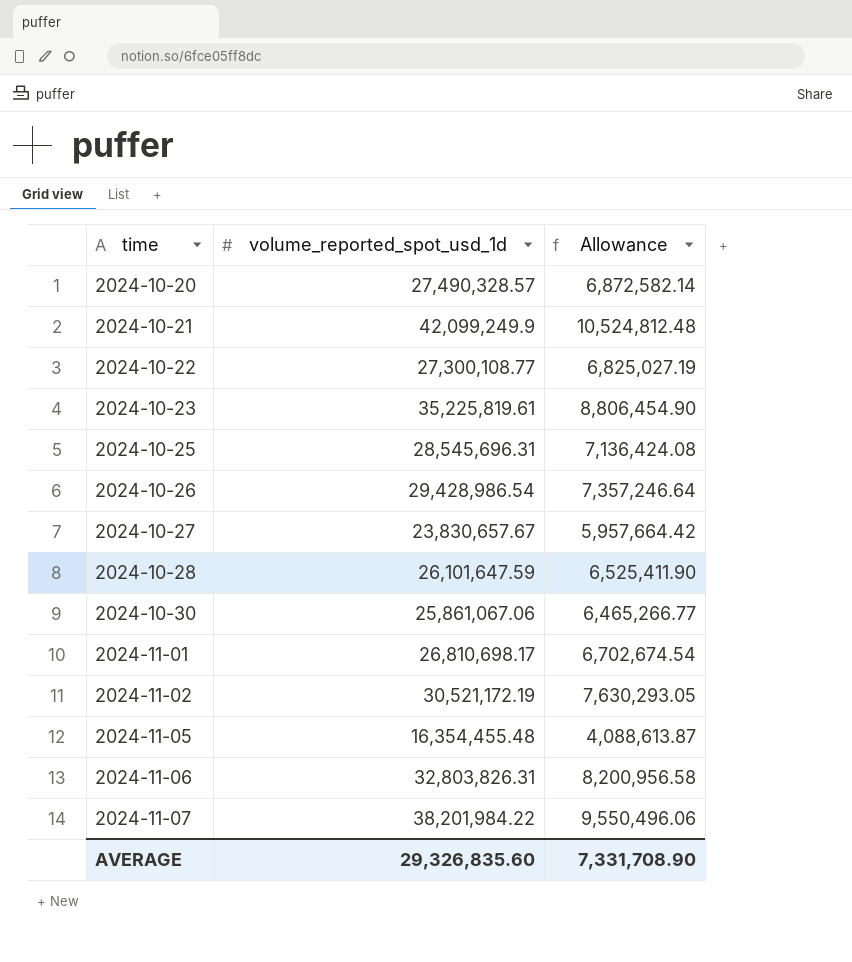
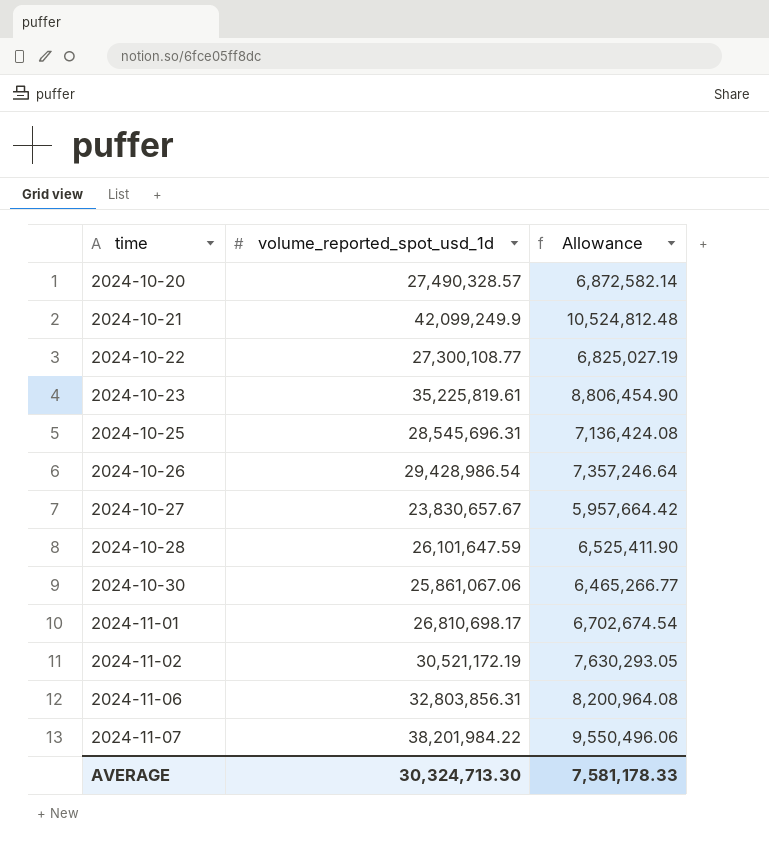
row 2024-11-05: 16,354,455.48 | 4,088,613.87 -> none
2024-11-06 | volume_reported_spot_usd_1d: 32,803,826.31 -> 32,803,856.31
2024-11-06 | Allowance: 8,200,956.58 -> 8,200,964.08
AVERAGE | volume_reported_spot_usd_1d: 29,326,835.60 -> 30,324,713.30
AVERAGE | Allowance: 7,331,708.90 -> 7,581,178.33

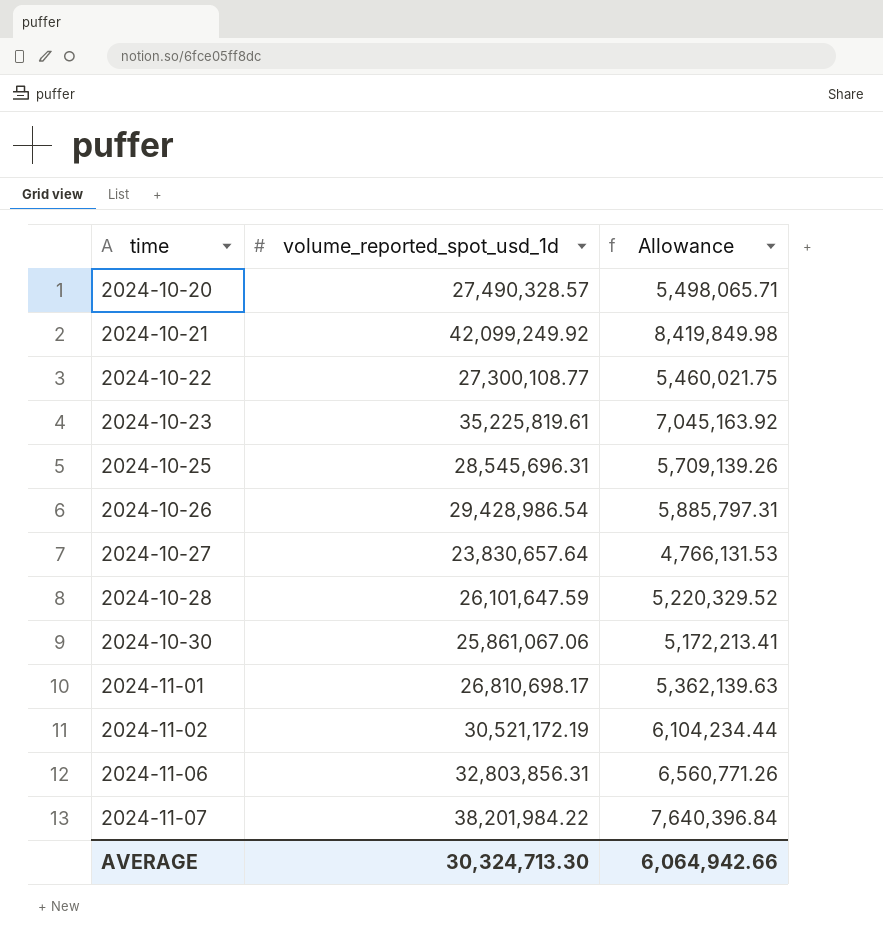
column Allowance | formula: [volume_reported_spot_usd_1d] * 0.25 -> [volume_reported_spot_usd_1d] * 0.2
2024-10-21 | volume_reported_spot_usd_1d: 42,099,249.9 -> 42,099,249.92
2024-10-27 | volume_reported_spot_usd_1d: 23,830,657.67 -> 23,830,657.64
AVERAGE | Allowance: 7,581,178.33 -> 6,064,942.66

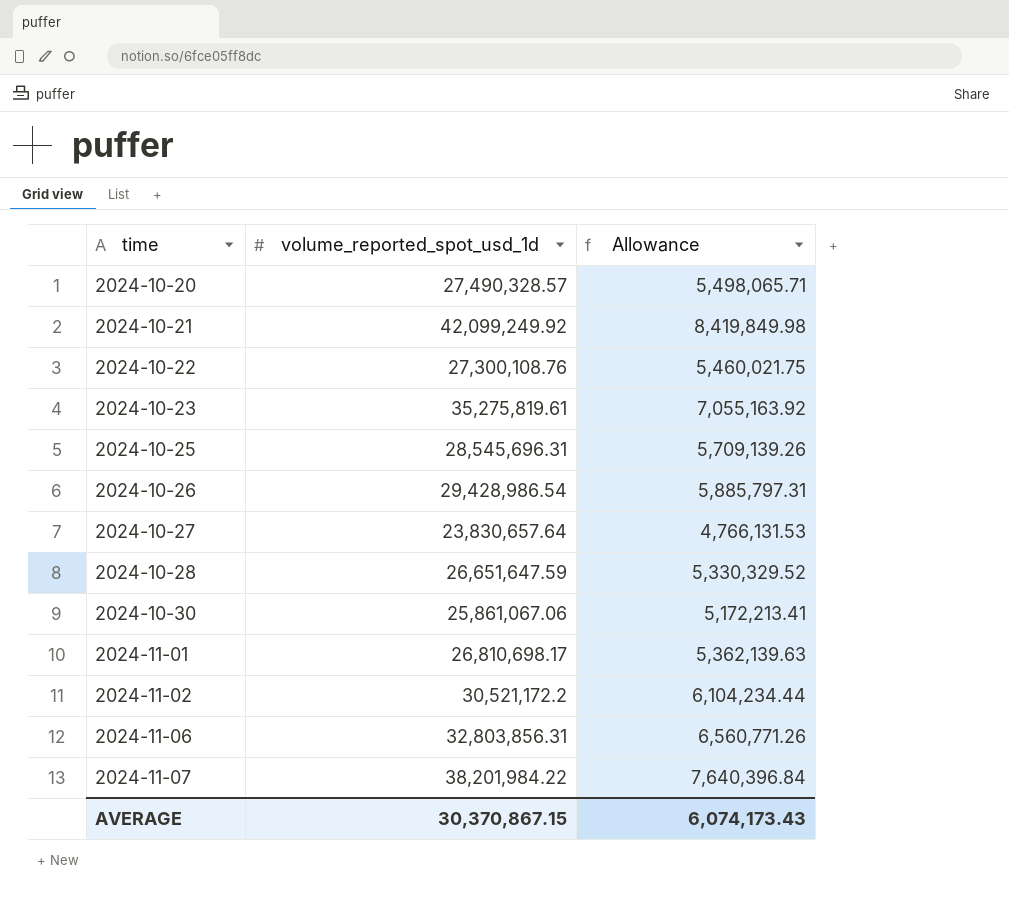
2024-10-22 | volume_reported_spot_usd_1d: 27,300,108.77 -> 27,300,108.76
2024-10-23 | volume_reported_spot_usd_1d: 35,225,819.61 -> 35,275,819.61
2024-10-23 | Allowance: 7,045,163.92 -> 7,055,163.92
2024-10-28 | volume_reported_spot_usd_1d: 26,101,647.59 -> 26,651,647.59
2024-10-28 | Allowance: 5,220,329.52 -> 5,330,329.52
2024-11-02 | volume_reported_spot_usd_1d: 30,521,172.19 -> 30,521,172.2
AVERAGE | volume_reported_spot_usd_1d: 30,324,713.30 -> 30,370,867.15
AVERAGE | Allowance: 6,064,942.66 -> 6,074,173.43

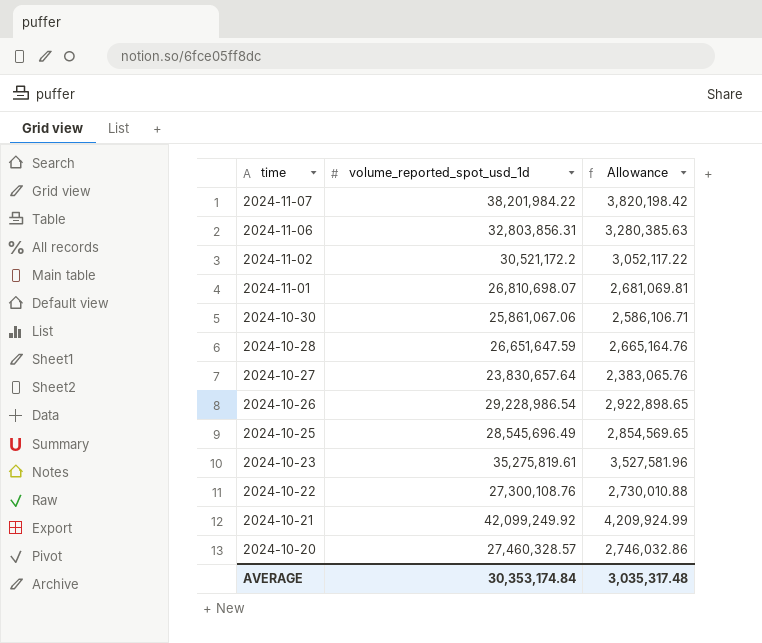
row order: time ascending -> time descending
column Allowance | formula: [volume_reported_spot_usd_1d] * 0.2 -> [volume_reported_spot_usd_1d] * 0.1
2024-11-01 | volume_reported_spot_usd_1d: 26,810,698.17 -> 26,810,698.07
2024-10-26 | volume_reported_spot_usd_1d: 29,428,986.54 -> 29,228,986.54
2024-10-25 | volume_reported_spot_usd_1d: 28,545,696.31 -> 28,545,696.49
2024-10-20 | volume_reported_spot_usd_1d: 27,490,328.57 -> 27,460,328.57
AVERAGE | volume_reported_spot_usd_1d: 30,370,867.15 -> 30,353,174.84
AVERAGE | Allowance: 6,074,173.43 -> 3,035,317.48

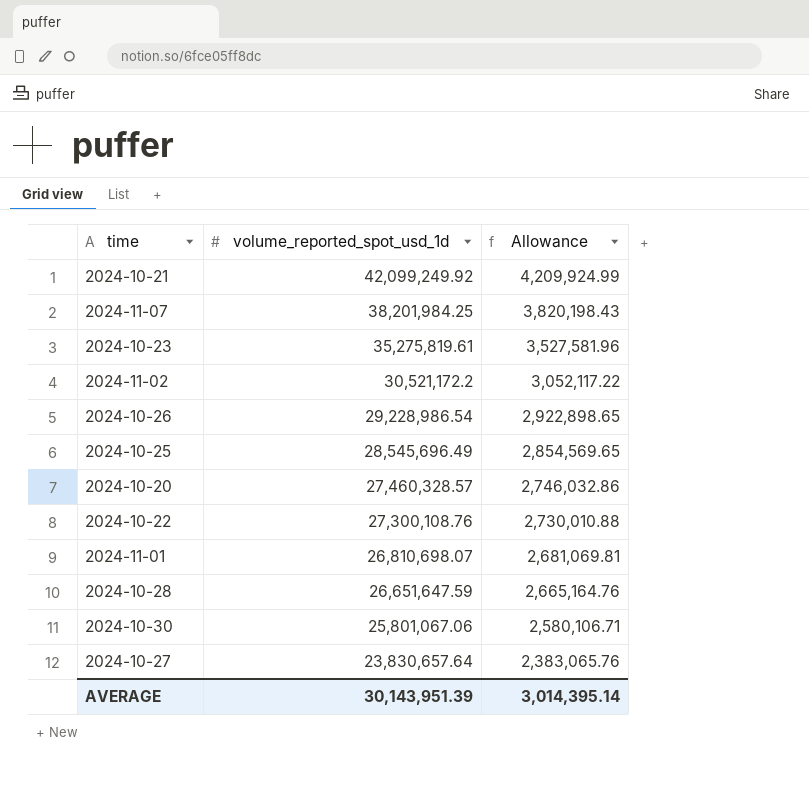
row order: time descending -> volume_reported_spot_usd_1d descending
row 2024-11-06: 32,803,856.31 | 3,280,385.63 -> none
2024-11-07 | volume_reported_spot_usd_1d: 38,201,984.22 -> 38,201,984.25
2024-11-07 | Allowance: 3,820,198.42 -> 3,820,198.43
2024-10-30 | volume_reported_spot_usd_1d: 25,861,067.06 -> 25,801,067.06
2024-10-30 | Allowance: 2,586,106.71 -> 2,580,106.71
AVERAGE | volume_reported_spot_usd_1d: 30,353,174.84 -> 30,143,951.39
AVERAGE | Allowance: 3,035,317.48 -> 3,014,395.14

